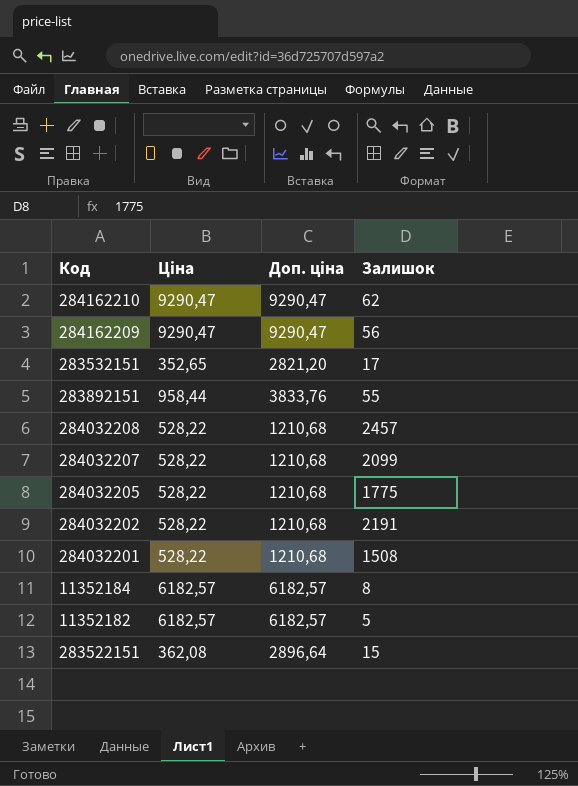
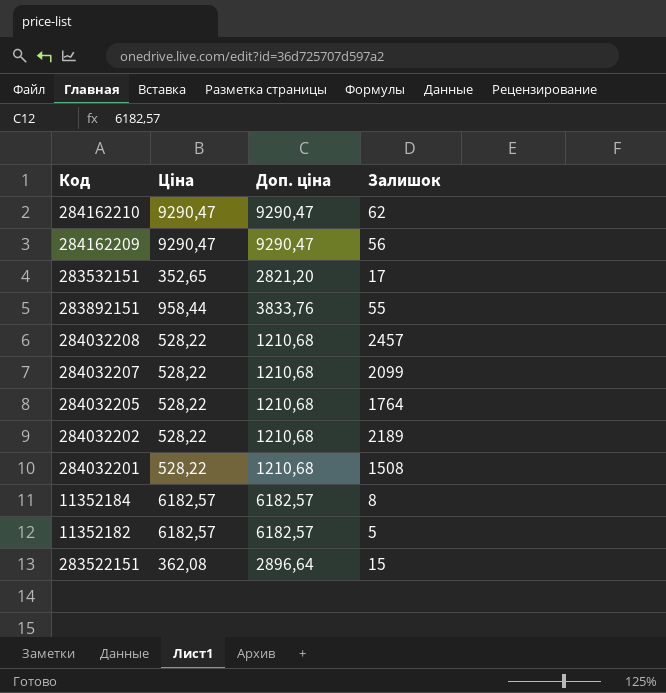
284032205 | Залишок: 1775 -> 1764
284032202 | Залишок: 2191 -> 2189

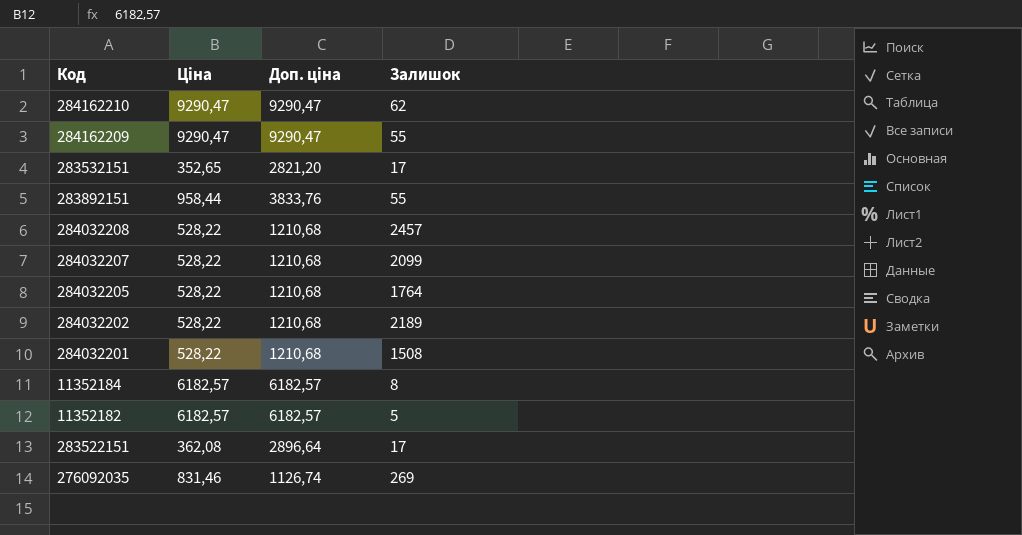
284162209 | Залишок: 56 -> 55
283522151 | Залишок: 15 -> 17
row 276092035: none -> 831,46 | 1126,74 | 269

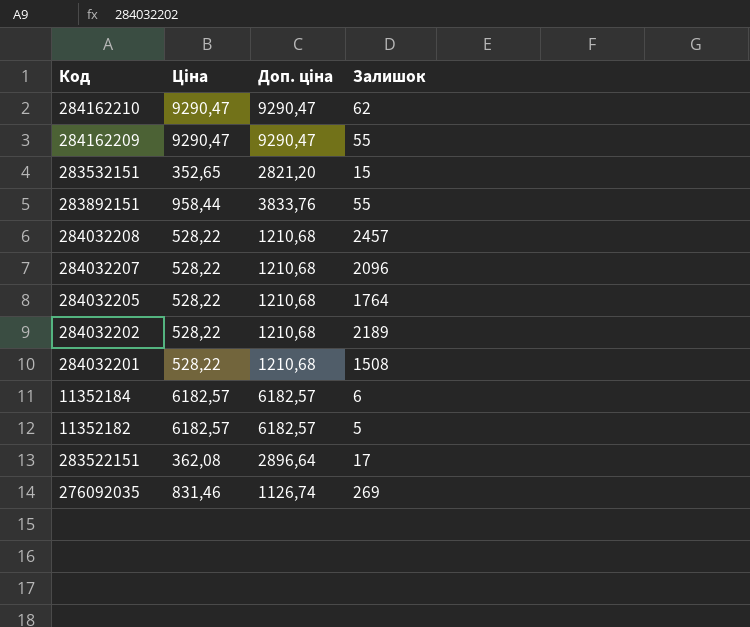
283532151 | Залишок: 17 -> 15
284032207 | Залишок: 2099 -> 2096
11352184 | Залишок: 8 -> 6

